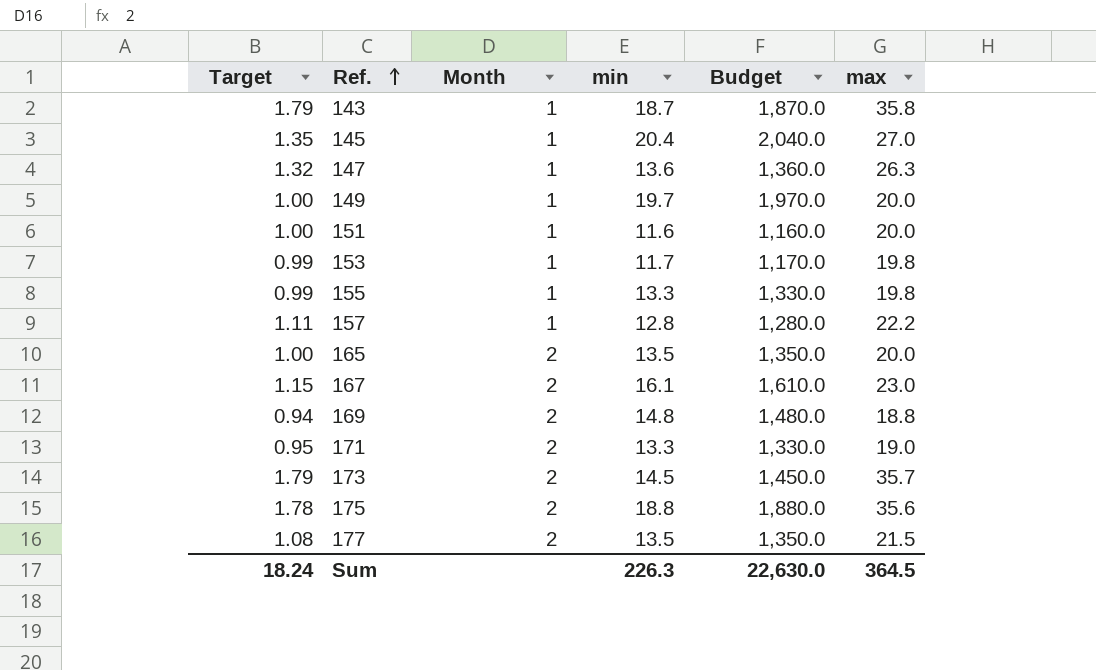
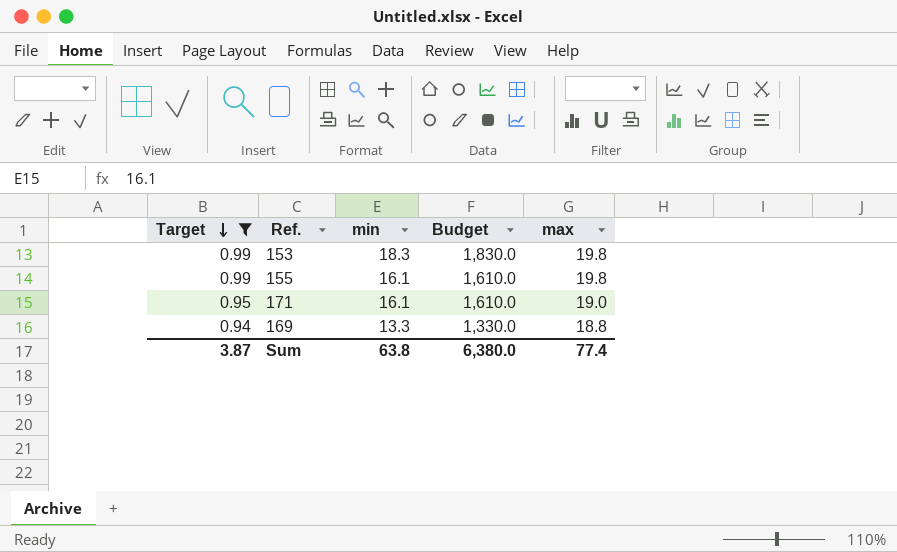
filter: none -> Target <= 0.99
row order: Ref. ascending -> Target descending
column Month | position: 3 -> none
153 | min: 11.7 -> 18.3
153 | Budget: 1,170.0 -> 1,830.0
155 | min: 13.3 -> 16.1
155 | Budget: 1,330.0 -> 1,610.0
171 | min: 13.3 -> 16.1
171 | Budget: 1,330.0 -> 1,610.0
169 | min: 14.8 -> 13.3
169 | Budget: 1,480.0 -> 1,330.0
Sum | Target: 18.24 -> 3.87
Sum | min: 226.3 -> 63.8
Sum | Budget: 22,630.0 -> 6,380.0
Sum | max: 364.5 -> 77.4

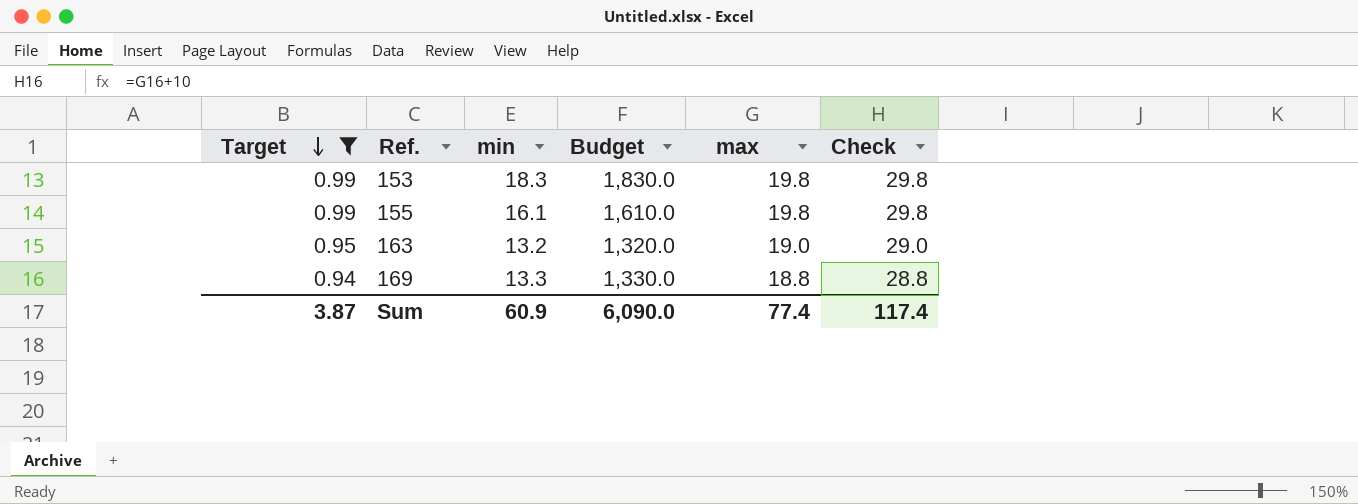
column Check | formula: none -> [max] + 10
row 171: 0.95 | 16.1 | 1,610.0 | 19.0 -> none
row 163: none -> 0.95 | 13.2 | 1,320.0 | 19.0 | 29.0
Sum | min: 63.8 -> 60.9
Sum | Budget: 6,380.0 -> 6,090.0

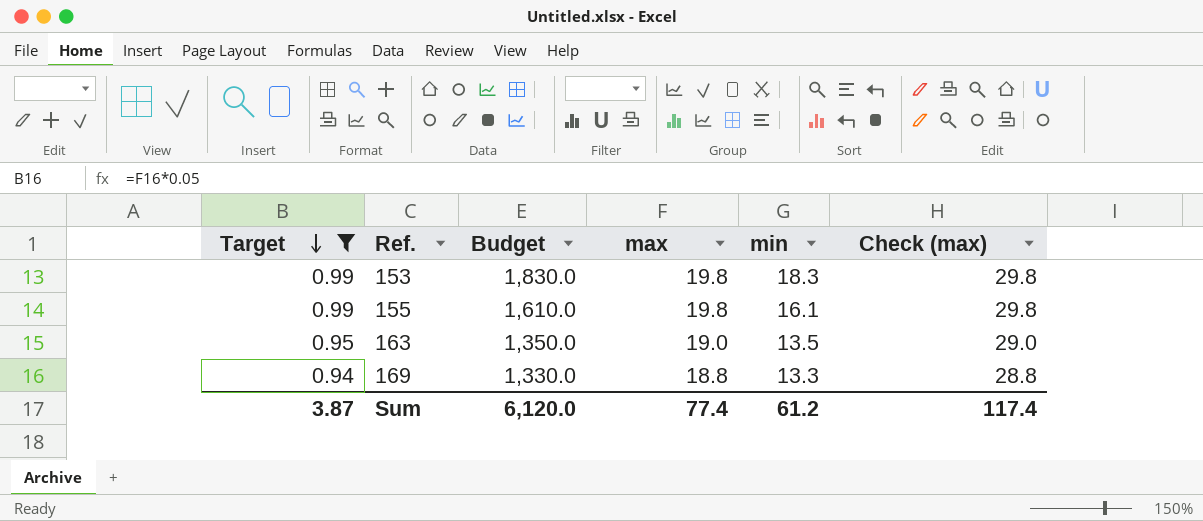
column min | position: 3 -> 5
column name: Check -> Check (max)
163 | Budget: 1,320.0 -> 1,350.0
163 | min: 13.2 -> 13.5
Sum | Budget: 6,090.0 -> 6,120.0
Sum | min: 60.9 -> 61.2

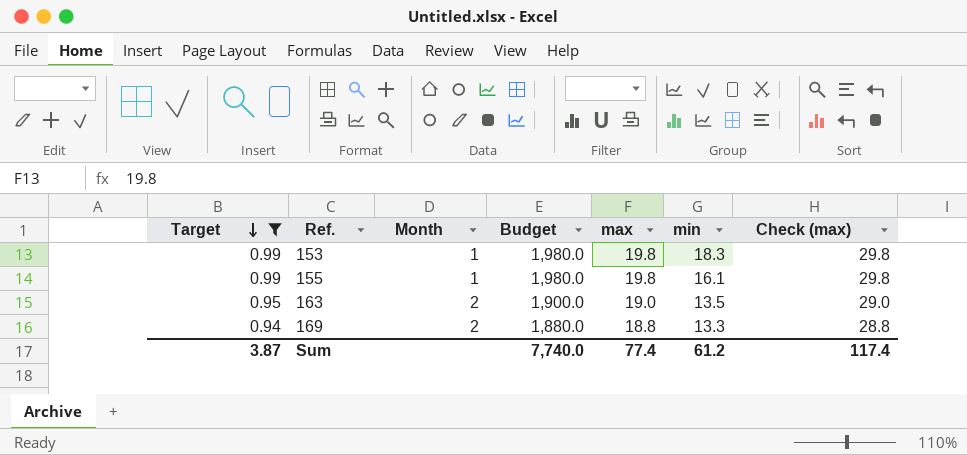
column Month | position: none -> 3
column Budget | formula: [min] * 100 -> [max] * 100
Sum | Budget: 6,120.0 -> 7,740.0

